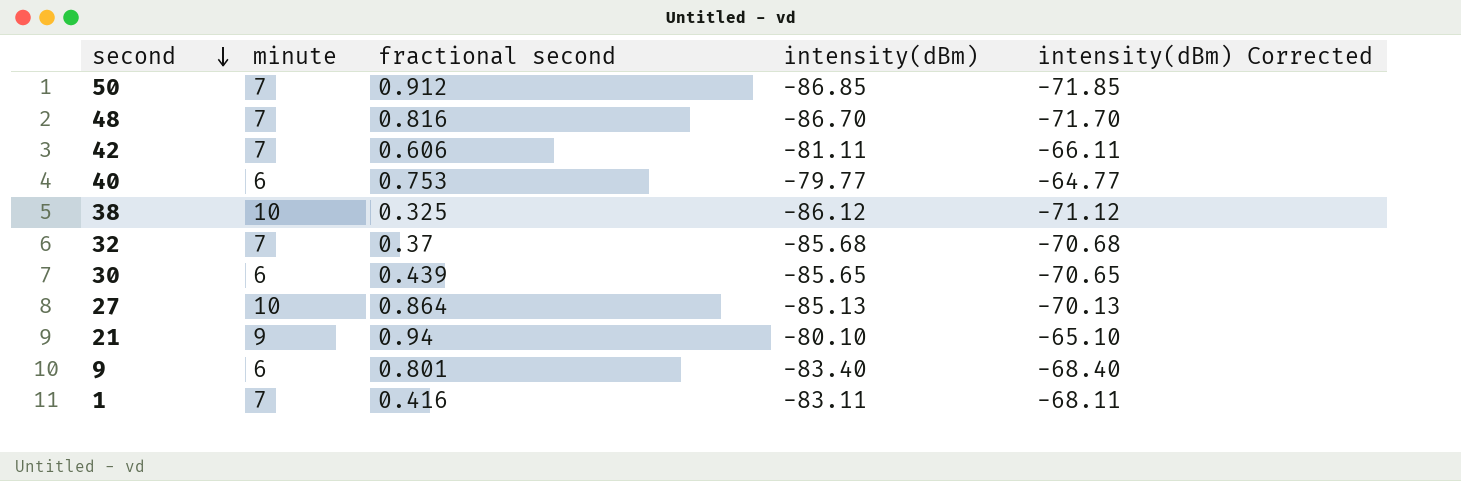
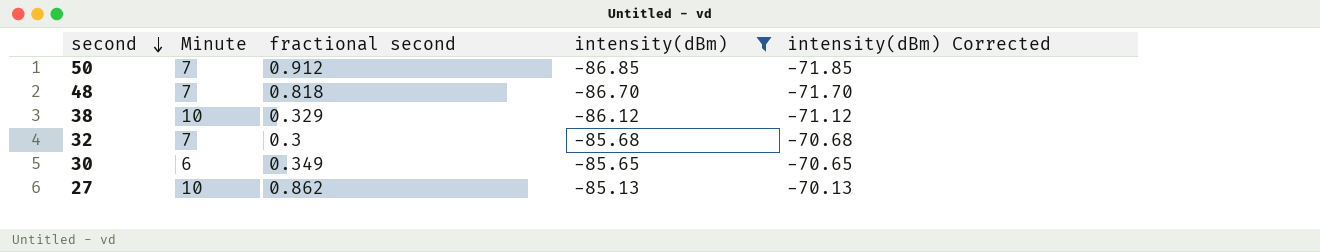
filter: none -> intensity(dBm) <= -85.13
column name: minute -> Minute
48 | fractional second: 0.816 -> 0.818
38 | fractional second: 0.325 -> 0.329
32 | fractional second: 0.37 -> 0.3
30 | fractional second: 0.439 -> 0.349
27 | fractional second: 0.864 -> 0.862

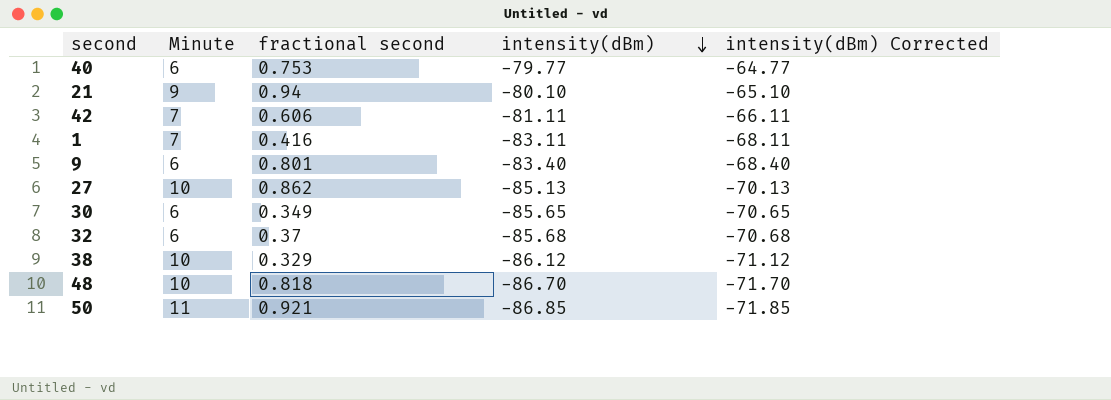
filter: intensity(dBm) <= -85.13 -> none
row order: second descending -> intensity(dBm) descending
32 | Minute: 7 -> 6
32 | fractional second: 0.3 -> 0.37
48 | Minute: 7 -> 10
50 | Minute: 7 -> 11
50 | fractional second: 0.912 -> 0.921

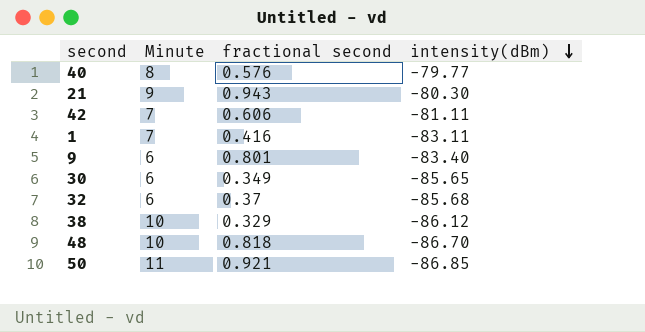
column intensity(dBm) Corrected | formula: [intensity(dBm)] + 15 -> none
row 27: 10 | 0.862 | -85.13 | -70.13 -> none
40 | Minute: 6 -> 8
40 | fractional second: 0.753 -> 0.576
21 | fractional second: 0.94 -> 0.943
21 | intensity(dBm): -80.10 -> -80.30

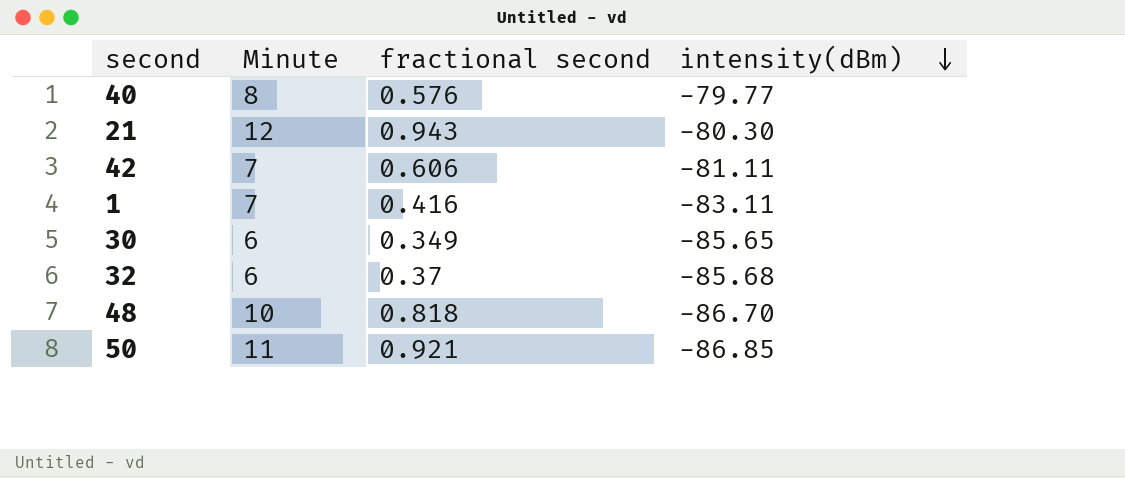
row 9: 6 | 0.801 | -83.40 -> none
row 38: 10 | 0.329 | -86.12 -> none
21 | Minute: 9 -> 12

